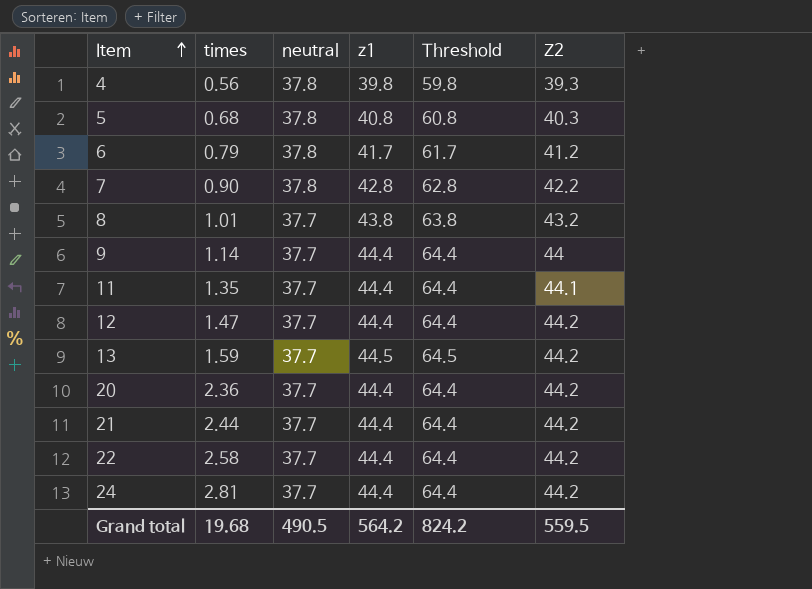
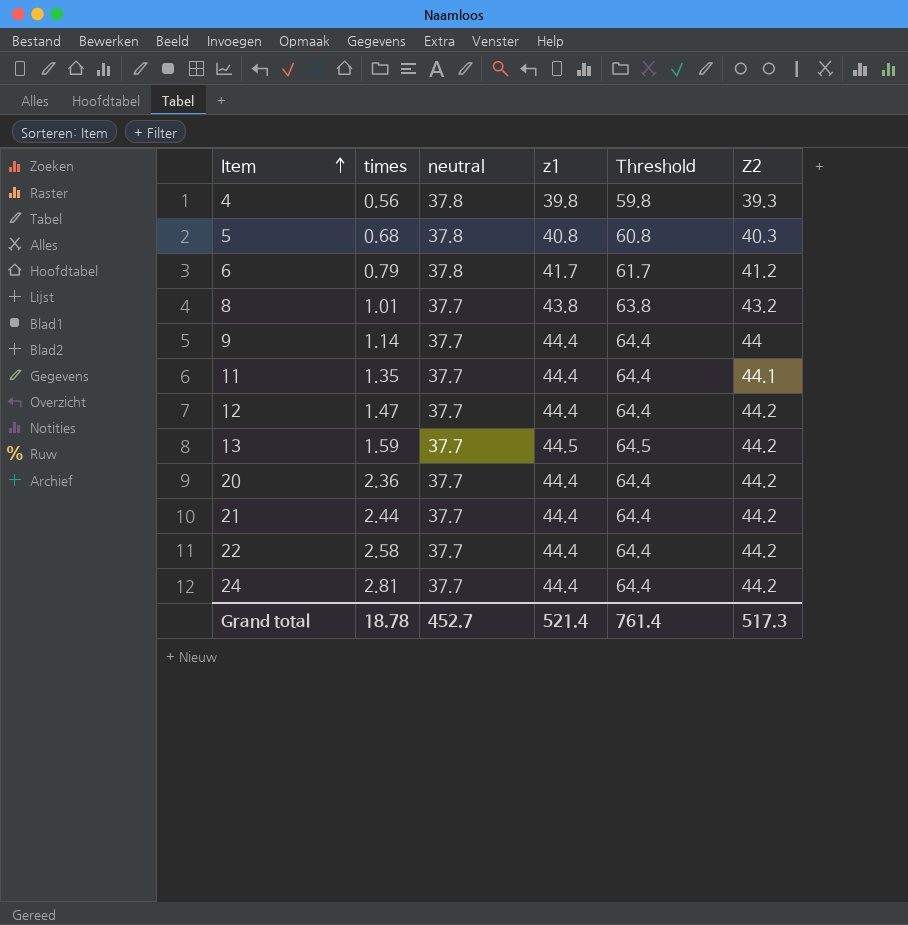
row 7: 0.90 | 37.8 | 42.8 | 62.8 | 42.2 -> none
Grand total | times: 19.68 -> 18.78
Grand total | neutral: 490.5 -> 452.7
Grand total | z1: 564.2 -> 521.4
Grand total | Threshold: 824.2 -> 761.4
Grand total | Z2: 559.5 -> 517.3

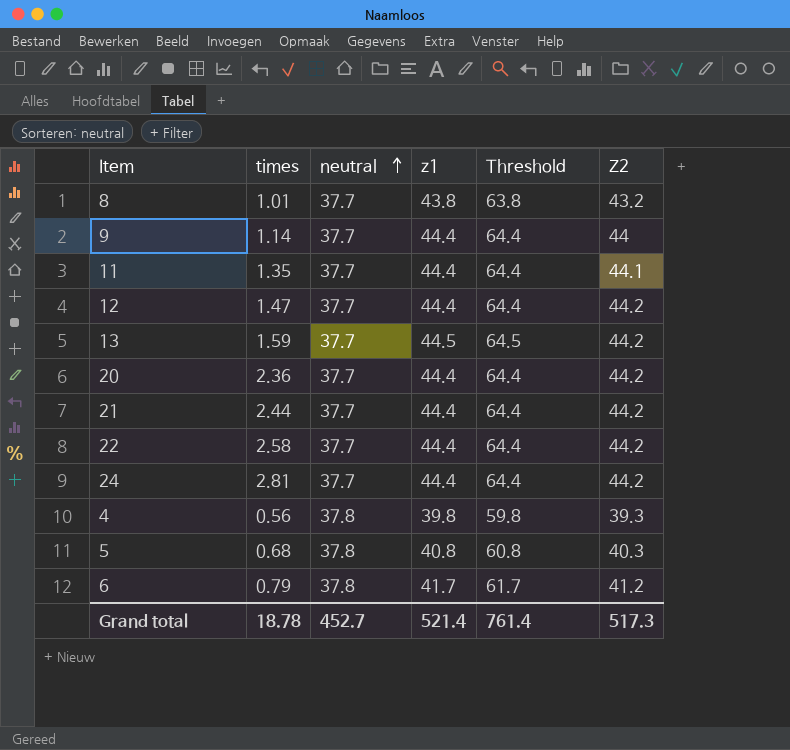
row order: Item ascending -> neutral ascending

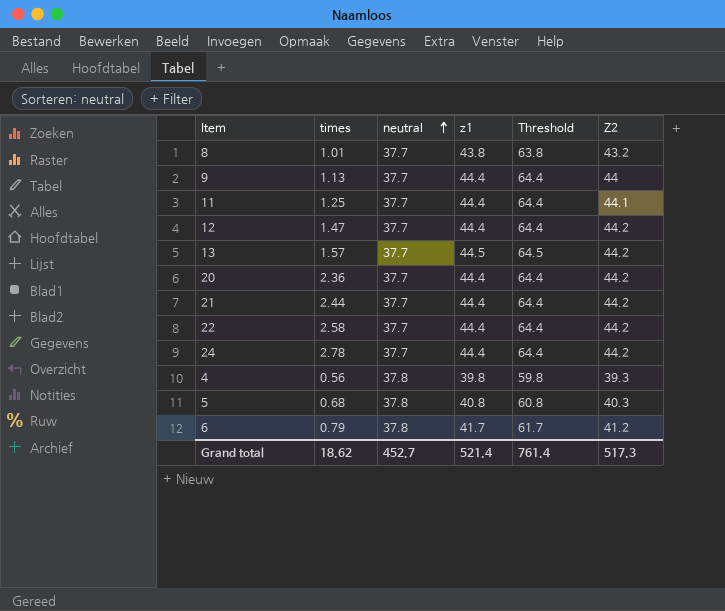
9 | times: 1.14 -> 1.13
11 | times: 1.35 -> 1.25
13 | times: 1.59 -> 1.57
24 | times: 2.81 -> 2.78
Grand total | times: 18.78 -> 18.62

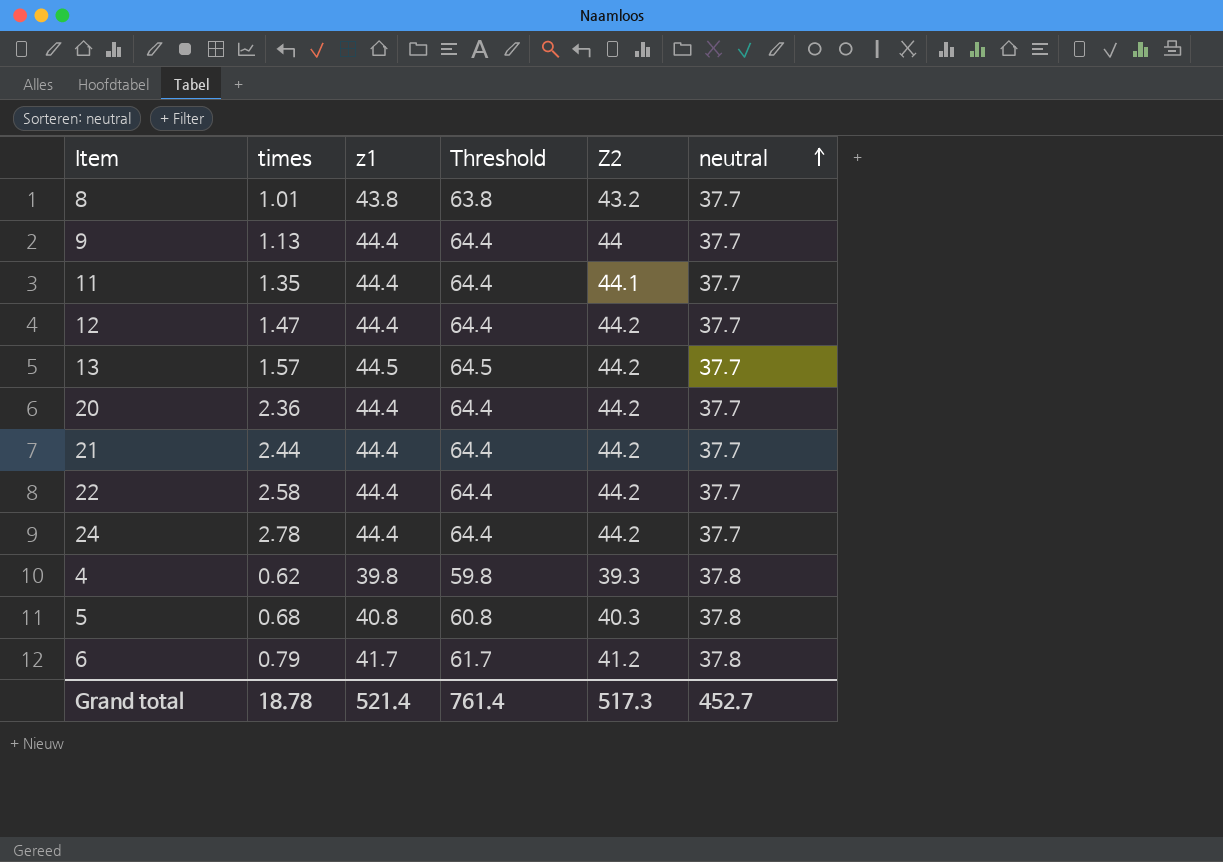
column neutral | position: 3 -> 6
11 | times: 1.25 -> 1.35
4 | times: 0.56 -> 0.62
Grand total | times: 18.62 -> 18.78

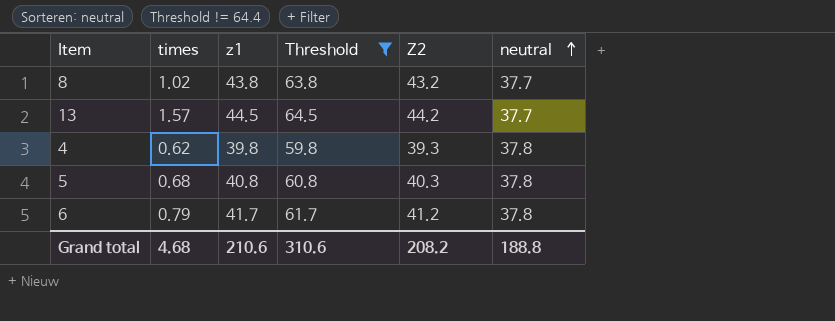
filter: none -> Threshold != 64.4
8 | times: 1.01 -> 1.02
Grand total | times: 18.78 -> 4.68
Grand total | z1: 521.4 -> 210.6
Grand total | Threshold: 761.4 -> 310.6
Grand total | Z2: 517.3 -> 208.2
Grand total | neutral: 452.7 -> 188.8

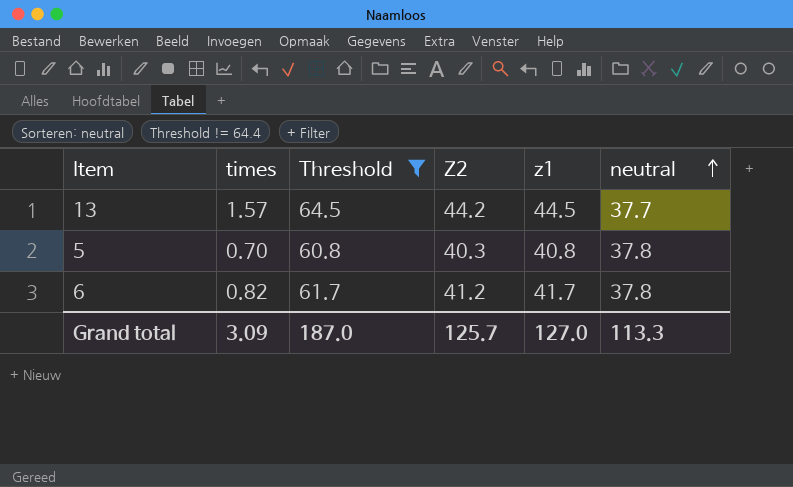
column z1 | position: 3 -> 5
row 8: 1.02 | 43.8 | 63.8 | 43.2 | 37.7 -> none
row 4: 0.62 | 39.8 | 59.8 | 39.3 | 37.8 -> none
5 | times: 0.68 -> 0.70
6 | times: 0.79 -> 0.82
Grand total | times: 4.68 -> 3.09
Grand total | Threshold: 310.6 -> 187.0
Grand total | Z2: 208.2 -> 125.7
Grand total | z1: 210.6 -> 127.0
Grand total | neutral: 188.8 -> 113.3

